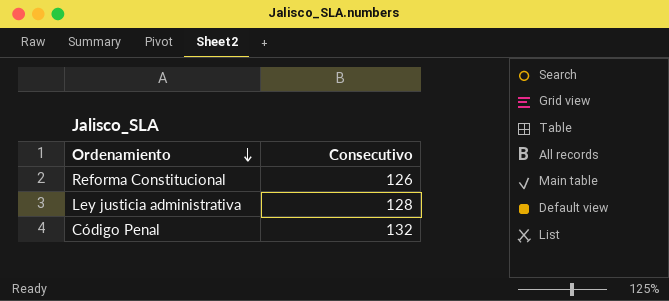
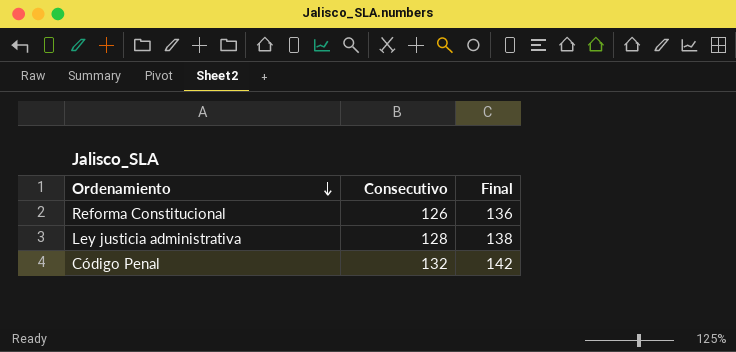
column Final | formula: none -> [Consecutivo] + 10

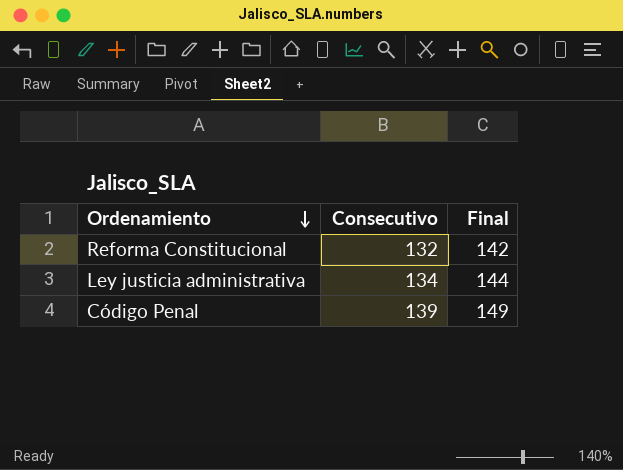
Reforma Constitucional | Consecutivo: 126 -> 132
Reforma Constitucional | Final: 136 -> 142
Ley justicia administrativa | Consecutivo: 128 -> 134
Ley justicia administrativa | Final: 138 -> 144
Código Penal | Consecutivo: 132 -> 139
Código Penal | Final: 142 -> 149

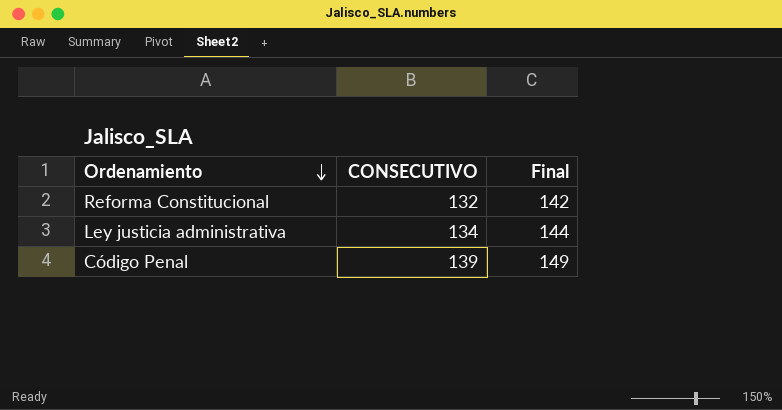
column name: Consecutivo -> CONSECUTIVO

